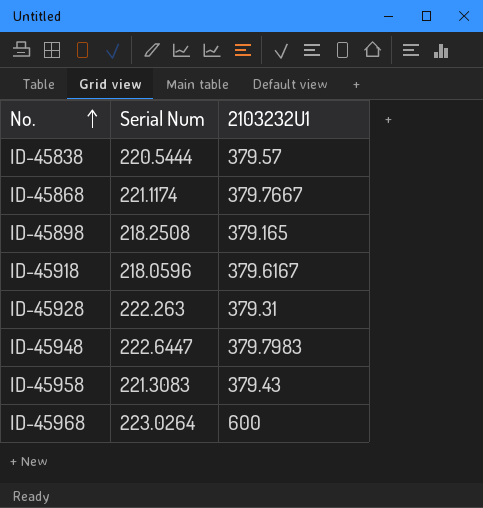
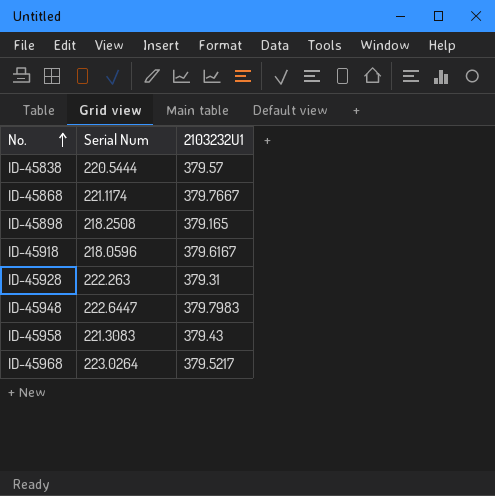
ID-45968 | 2103232U1: 600 -> 379.5217

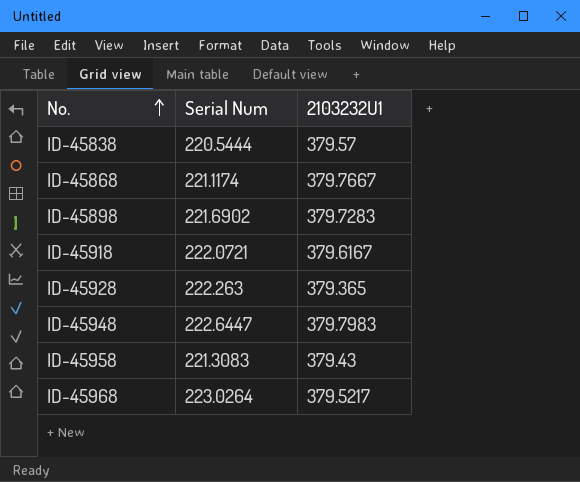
ID-45898 | Serial Num: 218.2508 -> 221.6902
ID-45898 | 2103232U1: 379.165 -> 379.7283
ID-45918 | Serial Num: 218.0596 -> 222.0721
ID-45928 | 2103232U1: 379.31 -> 379.365

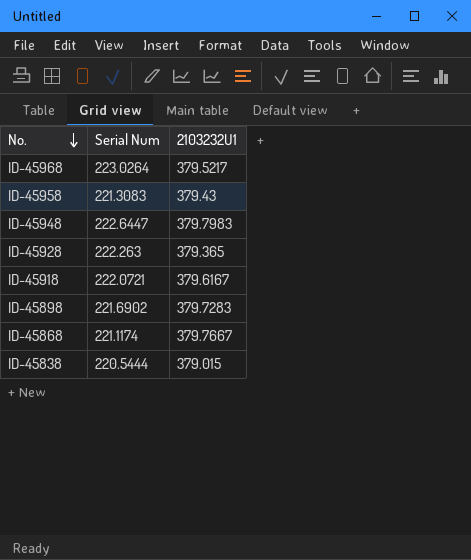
row order: No. ascending -> No. descending
ID-45838 | 2103232U1: 379.57 -> 379.015

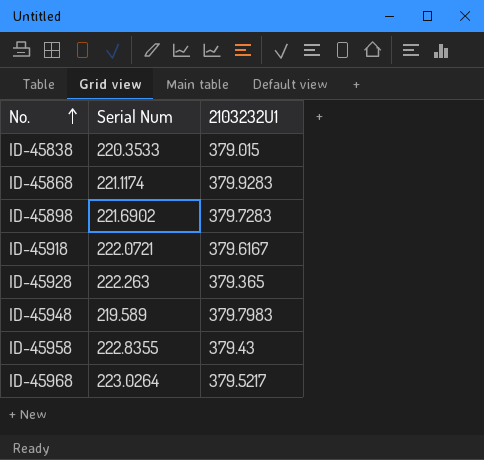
row order: No. descending -> No. ascending
ID-45838 | Serial Num: 220.5444 -> 220.3533
ID-45868 | 2103232U1: 379.7667 -> 379.9283
ID-45948 | Serial Num: 222.6447 -> 219.589
ID-45958 | Serial Num: 221.3083 -> 222.8355

